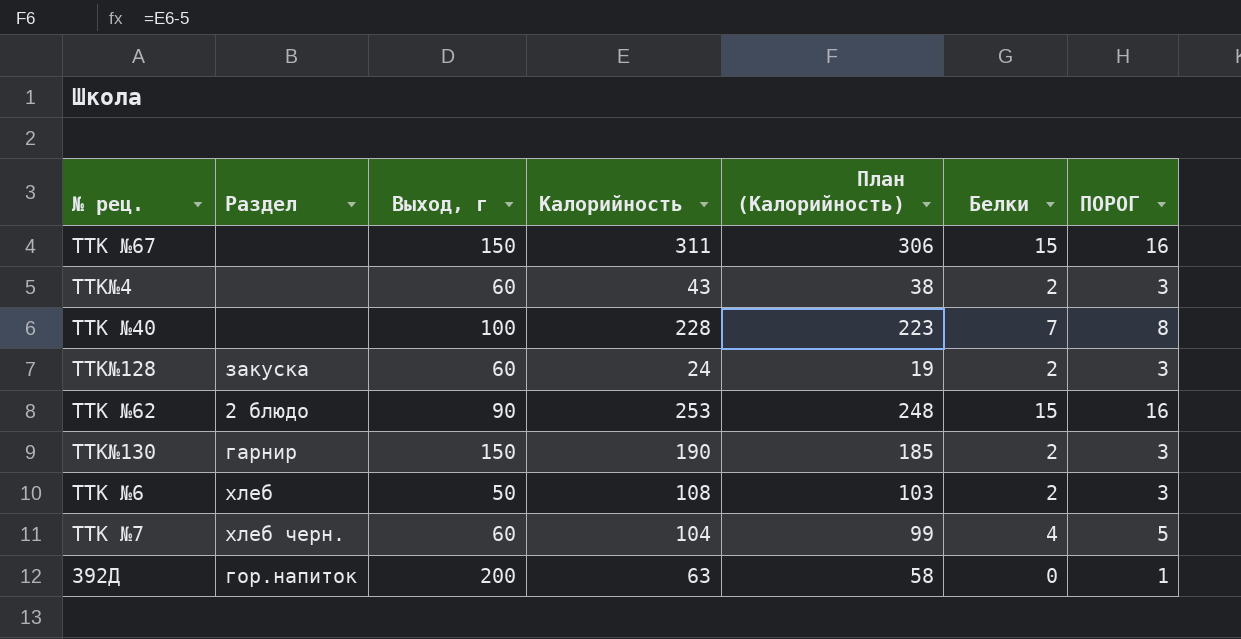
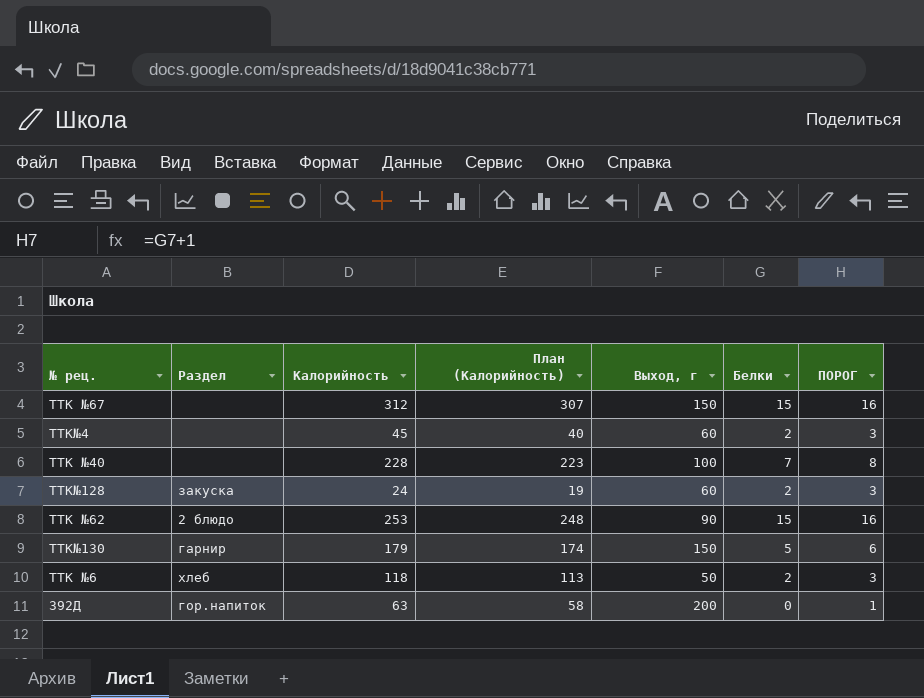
column Выход, г | position: 3 -> 5
row ТТК №7: хлеб черн. | 60 | 104 | 99 | 4 | 5 -> none
ТТК №67 | Калорийность: 311 -> 312
ТТК №67 | План (Калорийность): 306 -> 307
ТТК№4 | Калорийность: 43 -> 45
ТТК№4 | План (Калорийность): 38 -> 40
ТТК№130 | Калорийность: 190 -> 179
ТТК№130 | План (Калорийность): 185 -> 174
ТТК№130 | Белки: 2 -> 5
ТТК№130 | ПОРОГ: 3 -> 6
ТТК №6 | Калорийность: 108 -> 118
ТТК №6 | План (Калорийность): 103 -> 113

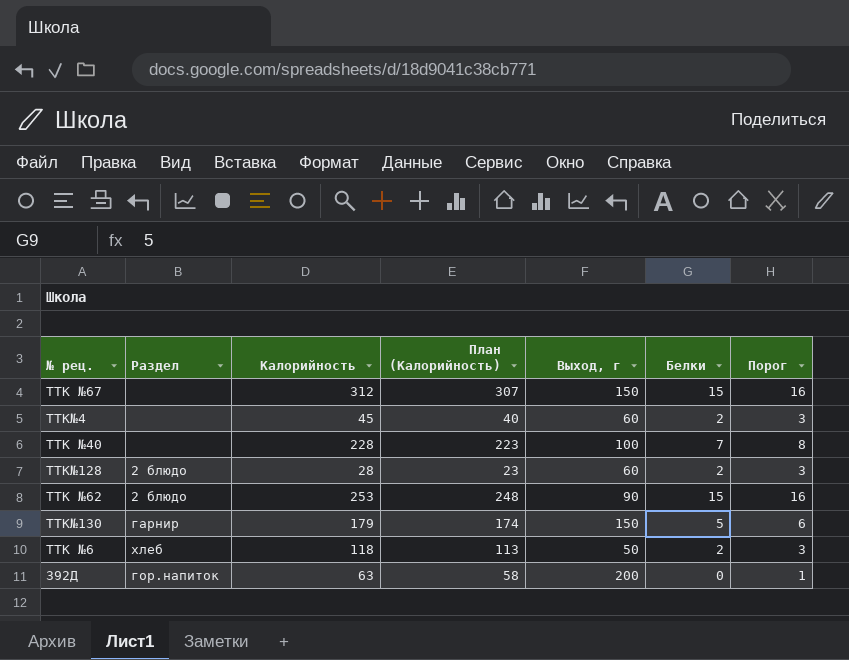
column name: ПОРОГ -> Порог
ТТК№128 | Раздел: закуска -> 2 блюдо
ТТК№128 | Калорийность: 24 -> 28
ТТК№128 | План (Калорийность): 19 -> 23

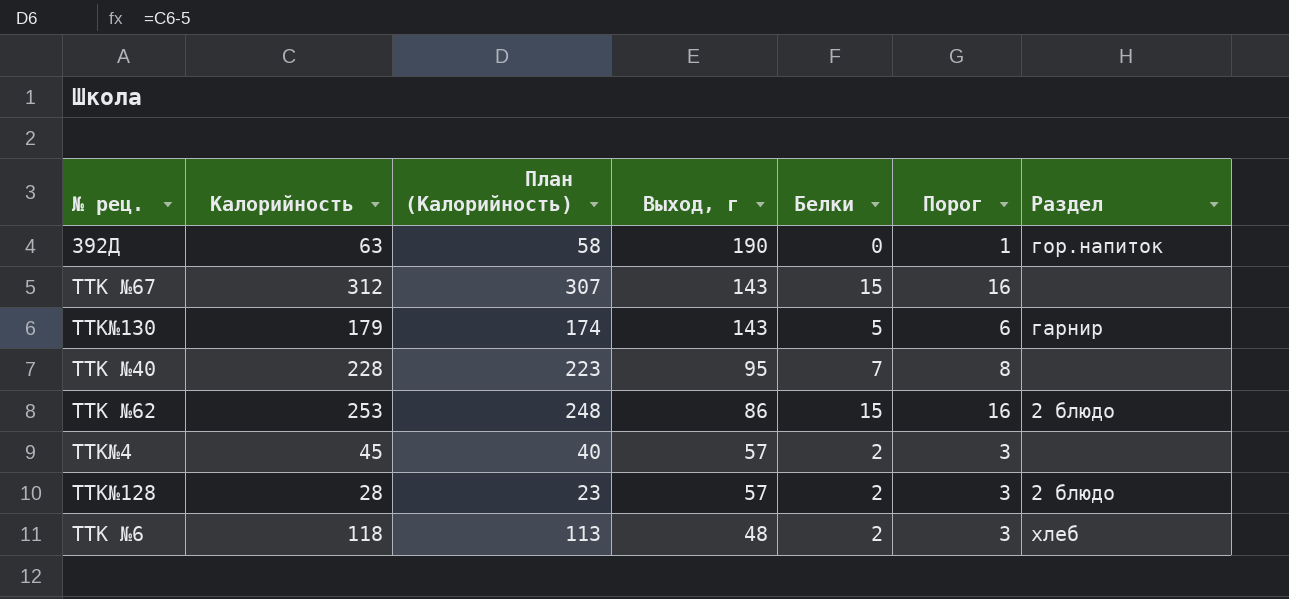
row order: none -> Выход, г descending
column Раздел | position: 2 -> 7
392Д | Выход, г: 200 -> 190
ТТК №67 | Выход, г: 150 -> 143
ТТК№130 | Выход, г: 150 -> 143
ТТК №40 | Выход, г: 100 -> 95
ТТК №62 | Выход, г: 90 -> 86
ТТК№4 | Выход, г: 60 -> 57
ТТК№128 | Выход, г: 60 -> 57
ТТК №6 | Выход, г: 50 -> 48

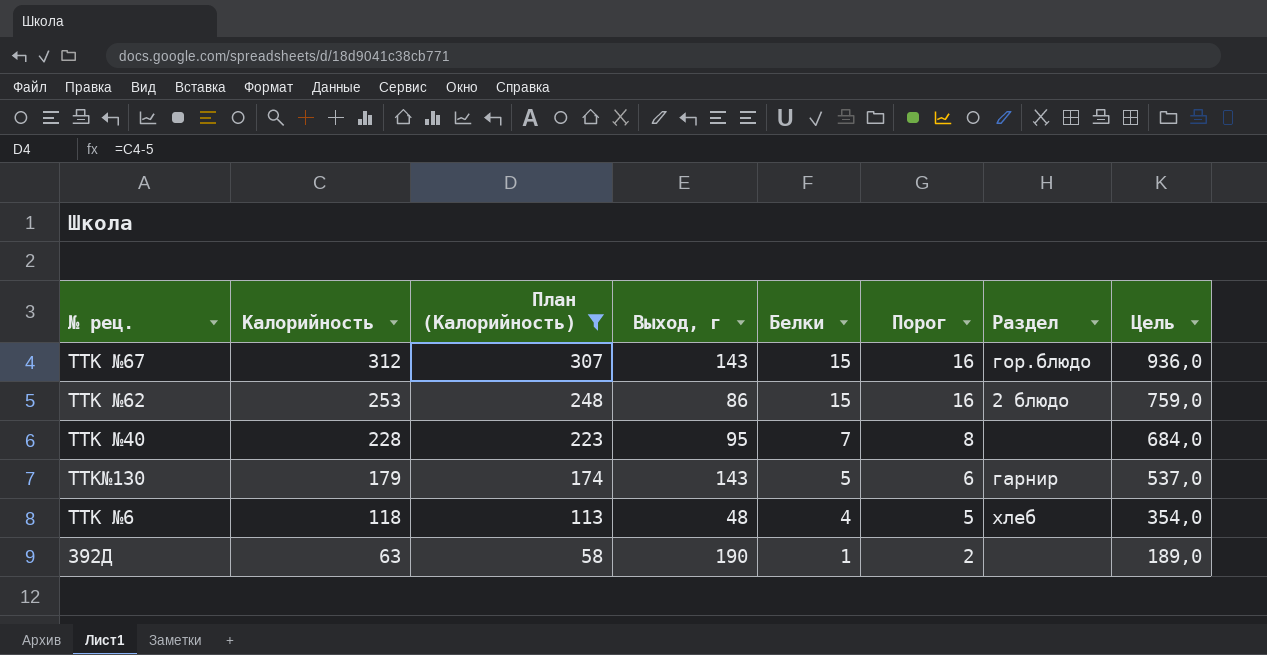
filter: none -> План (Калорийность) >= 58
row order: Выход, г descending -> Калорийность descending
column Цель | formula: none -> [Калорийность] * 3
ТТК №67 | Раздел: none -> гор.блюдо
ТТК №6 | Белки: 2 -> 4
ТТК №6 | Порог: 3 -> 5
392Д | Белки: 0 -> 1
392Д | Порог: 1 -> 2
392Д | Раздел: гор.напиток -> none

